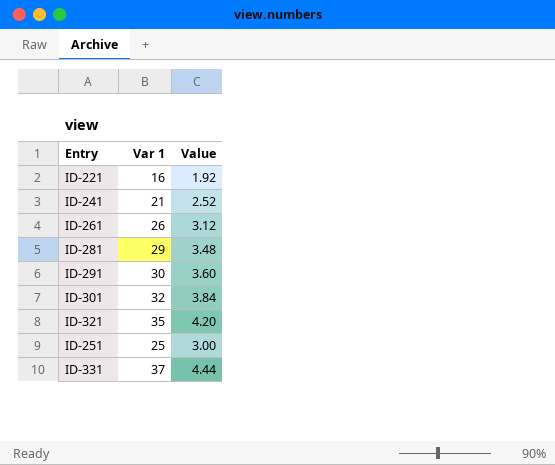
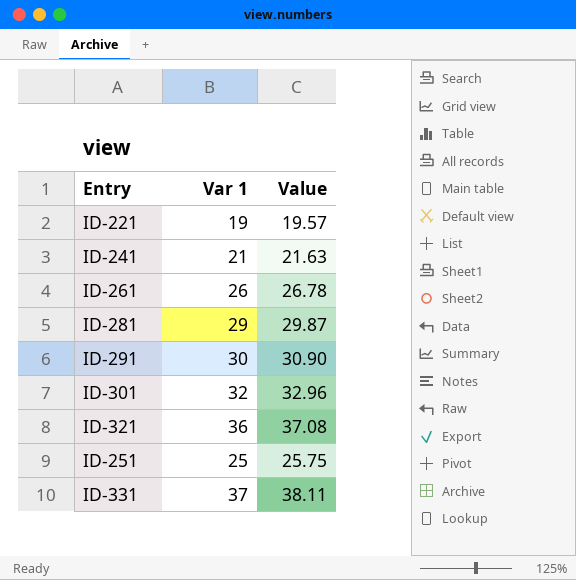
column Value | formula: [Var 1] * 0.12 -> [Var 1] * 1.03
ID-221 | Var 1: 16 -> 19
ID-321 | Var 1: 35 -> 36

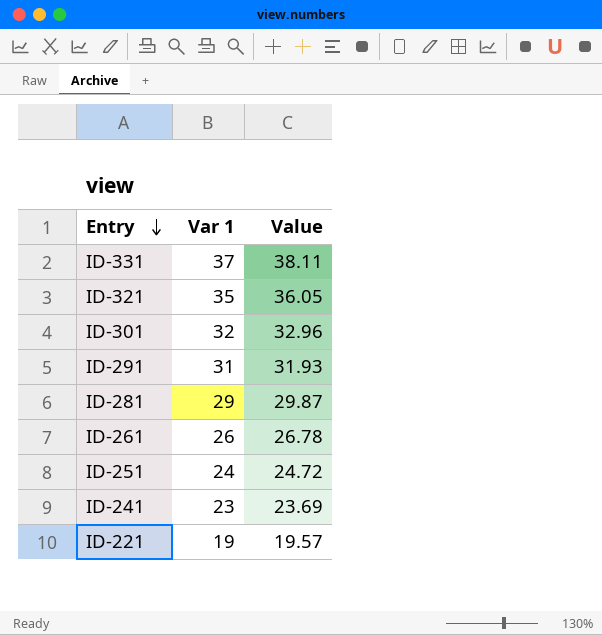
row order: none -> Entry descending
ID-321 | Var 1: 36 -> 35
ID-321 | Value: 37.08 -> 36.05
ID-291 | Var 1: 30 -> 31
ID-291 | Value: 30.90 -> 31.93
ID-251 | Var 1: 25 -> 24
ID-251 | Value: 25.75 -> 24.72
ID-241 | Var 1: 21 -> 23
ID-241 | Value: 21.63 -> 23.69

